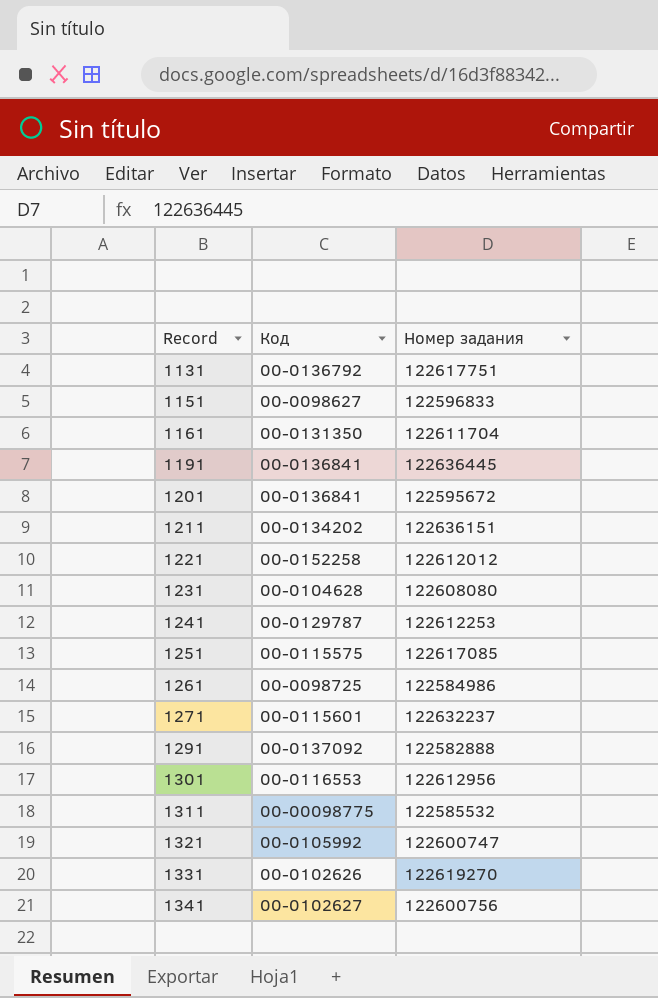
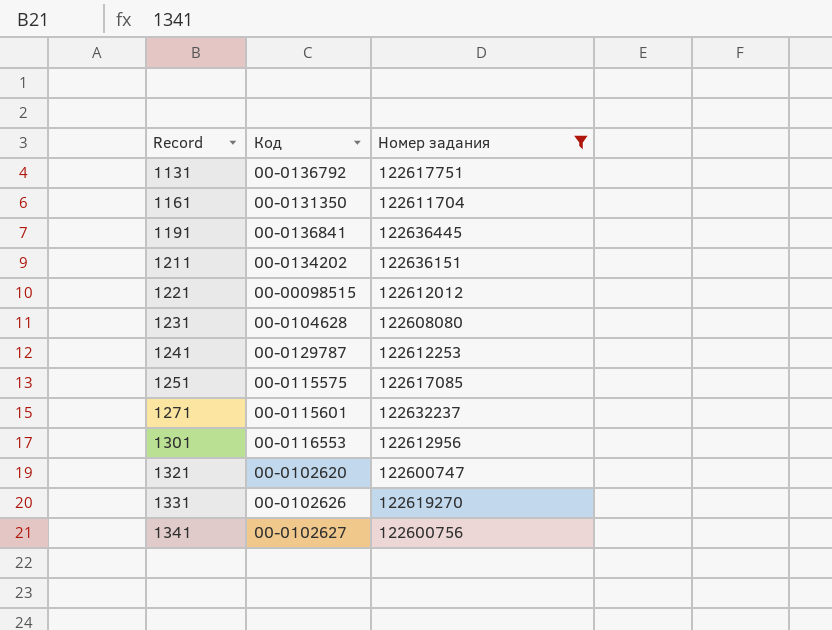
filter: none -> Номер задания >= 122600747
1221 | Код: 00-0152258 -> 00-00098515
1321 | Код: 00-0105992 -> 00-0102620

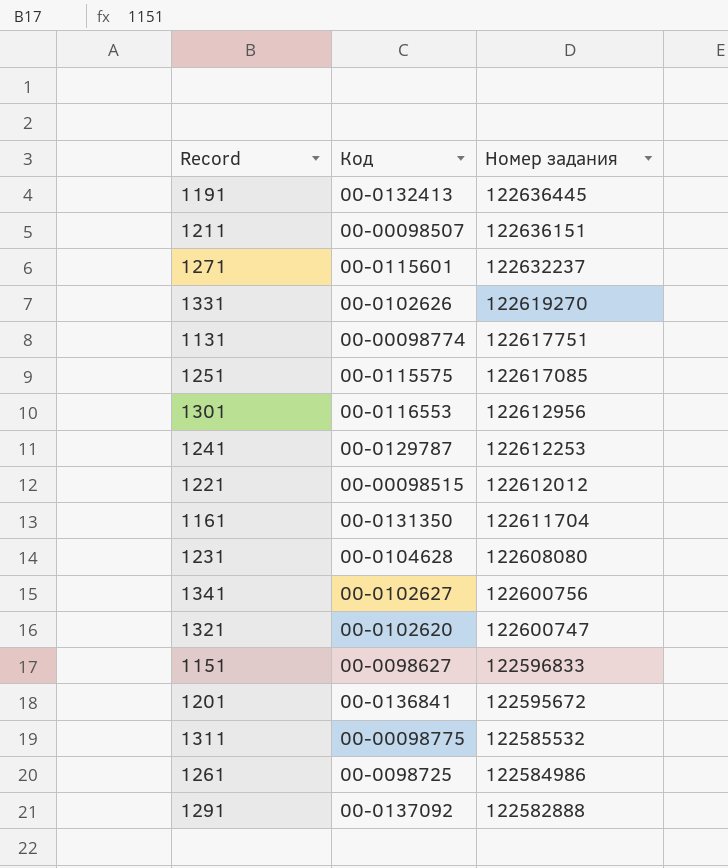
filter: Номер задания >= 122600747 -> none
row order: Record ascending -> Номер задания descending
1191 | Код: 00-0136841 -> 00-0132413
1211 | Код: 00-0134202 -> 00-00098507
1131 | Код: 00-0136792 -> 00-00098774

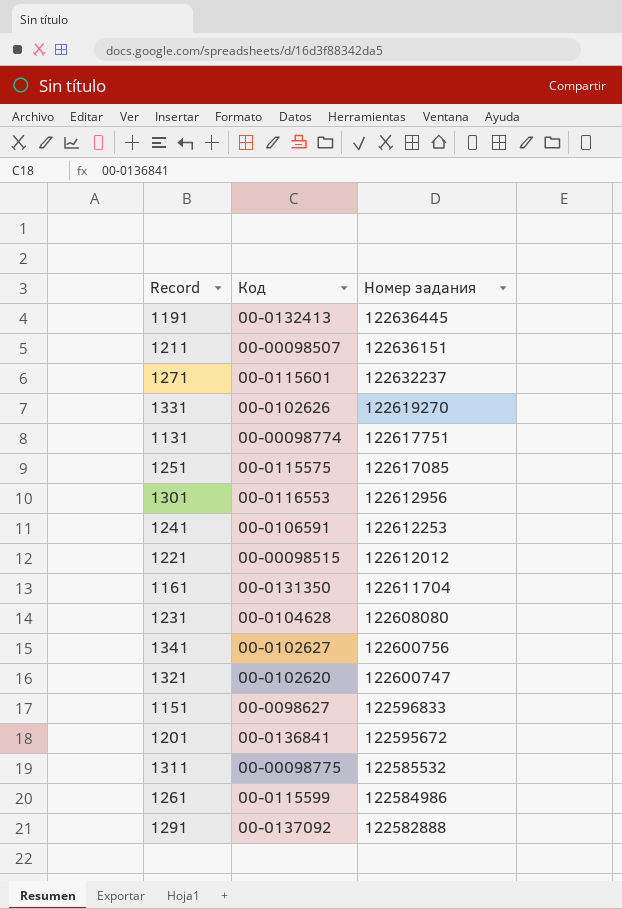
1241 | Код: 00-0129787 -> 00-0106591
1261 | Код: 00-0098725 -> 00-0115599

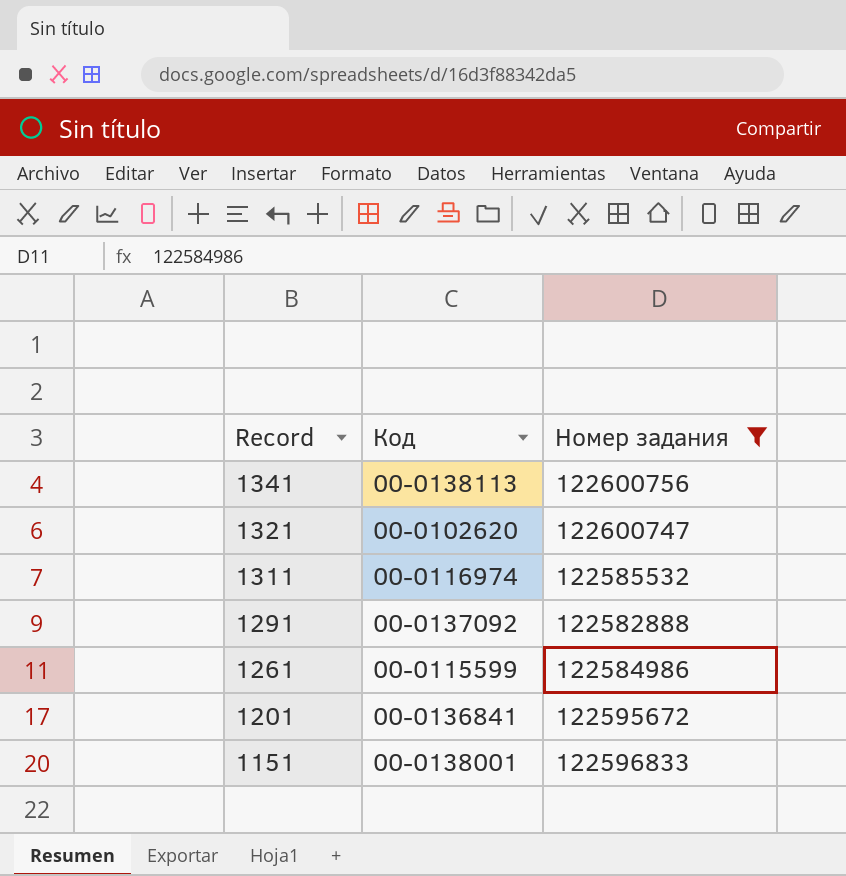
filter: none -> Номер задания <= 122600756
row order: Номер задания descending -> Record descending
1341 | Код: 00-0102627 -> 00-0138113
1311 | Код: 00-00098775 -> 00-0116974
1151 | Код: 00-0098627 -> 00-0138001

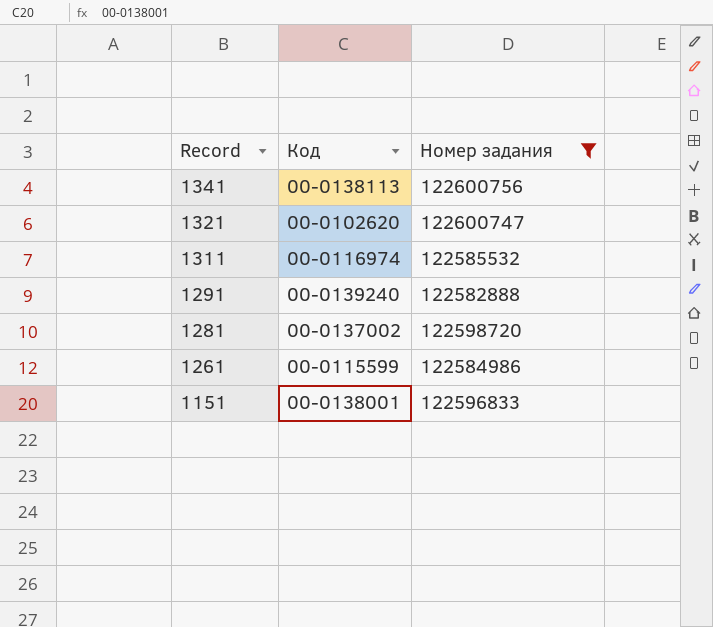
row 1201: 00-0136841 | 122595672 -> none
1291 | Код: 00-0137092 -> 00-0139240
row 1281: none -> 00-0137002 | 122598720

